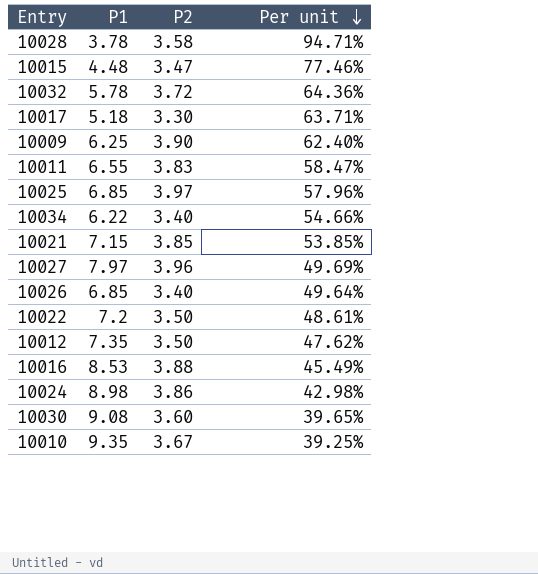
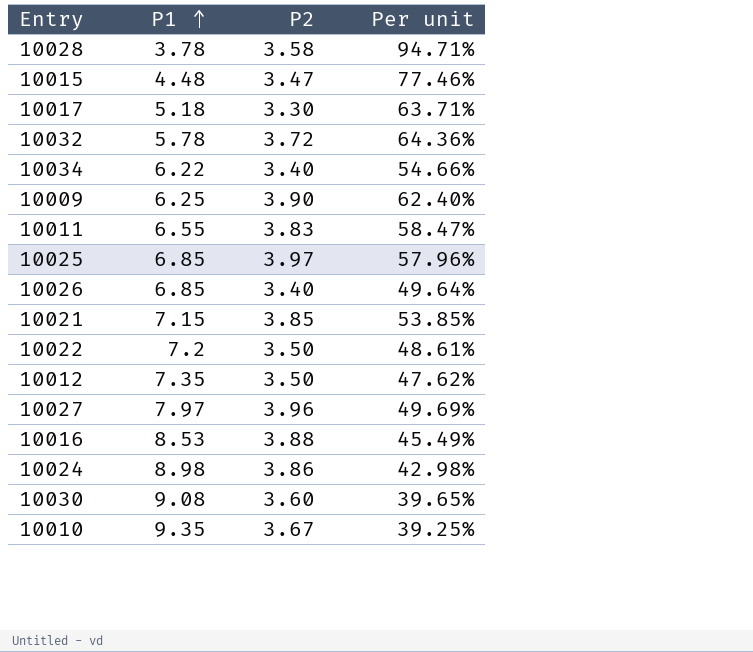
row order: Per unit descending -> P1 ascending

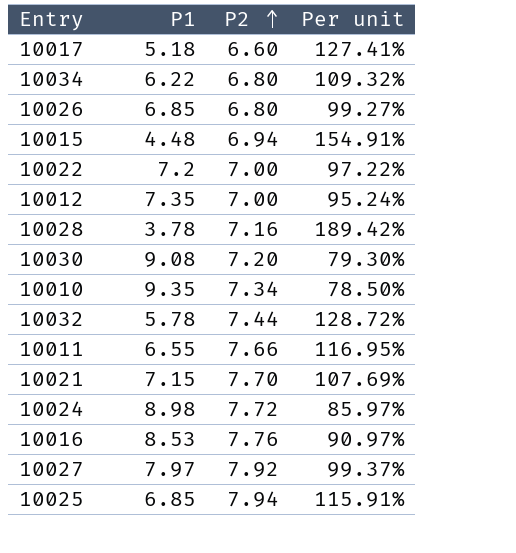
row order: P1 ascending -> P2 ascending
row 10009: 6.25 | 3.90 | 62.40% -> none
10017 | P2: 3.30 -> 6.60
10017 | Per unit: 63.71% -> 127.41%
10034 | P2: 3.40 -> 6.80
10034 | Per unit: 54.66% -> 109.32%
10026 | P2: 3.40 -> 6.80
10026 | Per unit: 49.64% -> 99.27%
10015 | P2: 3.47 -> 6.94
10015 | Per unit: 77.46% -> 154.91%
10022 | P2: 3.50 -> 7.00
10022 | Per unit: 48.61% -> 97.22%
10012 | P2: 3.50 -> 7.00
10012 | Per unit: 47.62% -> 95.24%
10028 | P2: 3.58 -> 7.16
10028 | Per unit: 94.71% -> 189.42%
10030 | P2: 3.60 -> 7.20
10030 | Per unit: 39.65% -> 79.30%
10010 | P2: 3.67 -> 7.34
10010 | Per unit: 39.25% -> 78.50%
10032 | P2: 3.72 -> 7.44
10032 | Per unit: 64.36% -> 128.72%
10011 | P2: 3.83 -> 7.66
10011 | Per unit: 58.47% -> 116.95%
10021 | P2: 3.85 -> 7.70
10021 | Per unit: 53.85% -> 107.69%
10024 | P2: 3.86 -> 7.72
10024 | Per unit: 42.98% -> 85.97%
10016 | P2: 3.88 -> 7.76
10016 | Per unit: 45.49% -> 90.97%
10027 | P2: 3.96 -> 7.92
10027 | Per unit: 49.69% -> 99.37%
10025 | P2: 3.97 -> 7.94
10025 | Per unit: 57.96% -> 115.91%

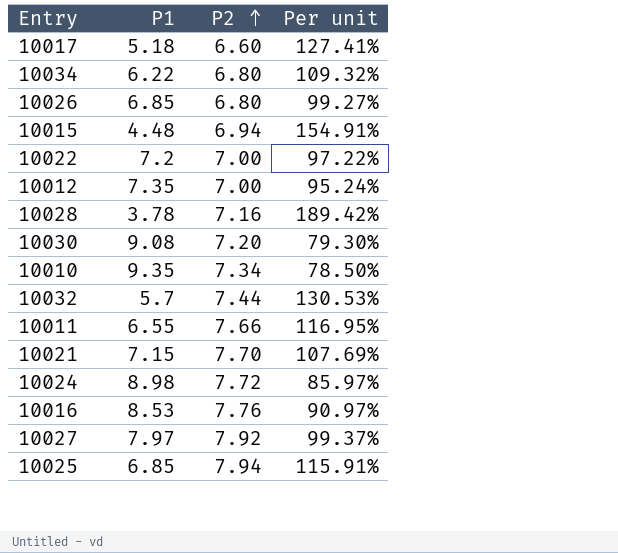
10032 | P1: 5.78 -> 5.7
10032 | Per unit: 128.72% -> 130.53%

